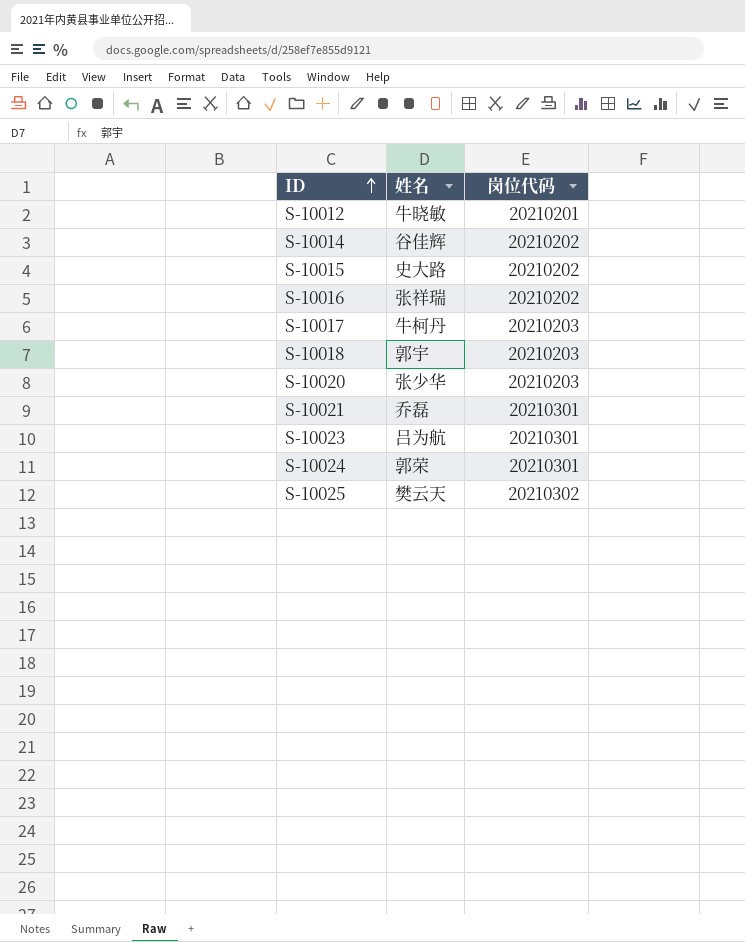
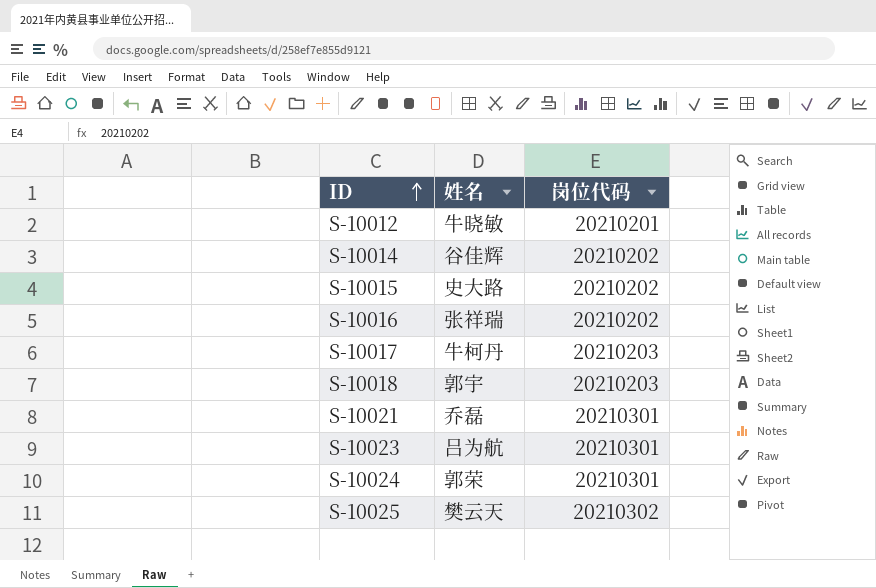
row S-10020: 张少华 | 20210203 -> none

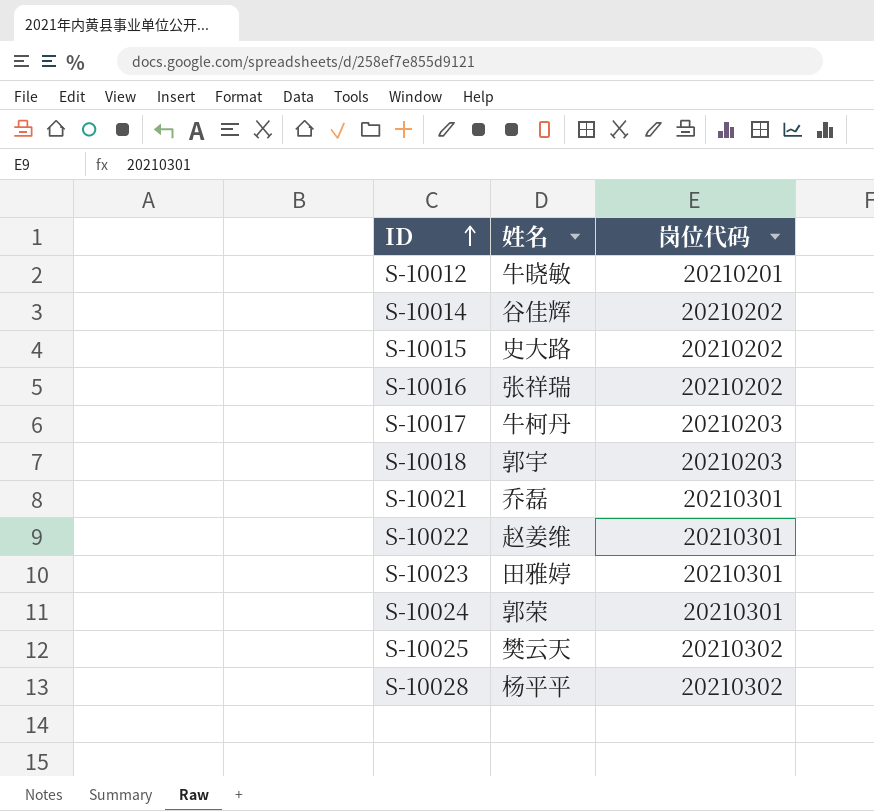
row S-10022: none -> 赵姜维 | 20210301
S-10023 | 姓名: 吕为航 -> 田雅婷
row S-10028: none -> 杨平平 | 20210302

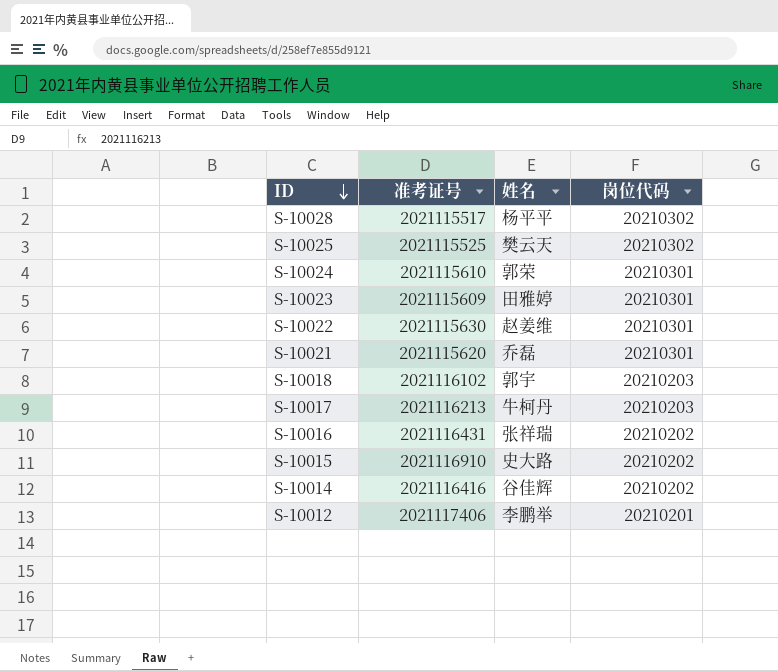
row order: ID ascending -> ID descending
column 准考证号 | position: none -> 2
S-10012 | 姓名: 牛晓敏 -> 李鹏举

